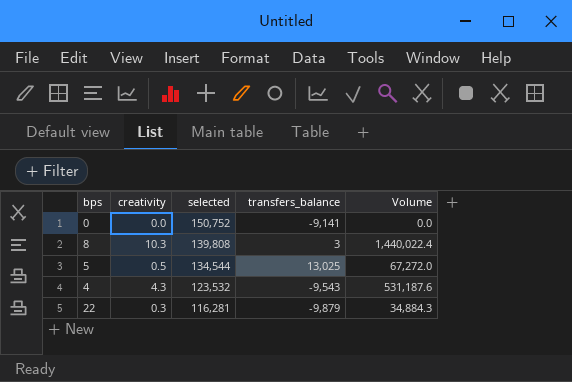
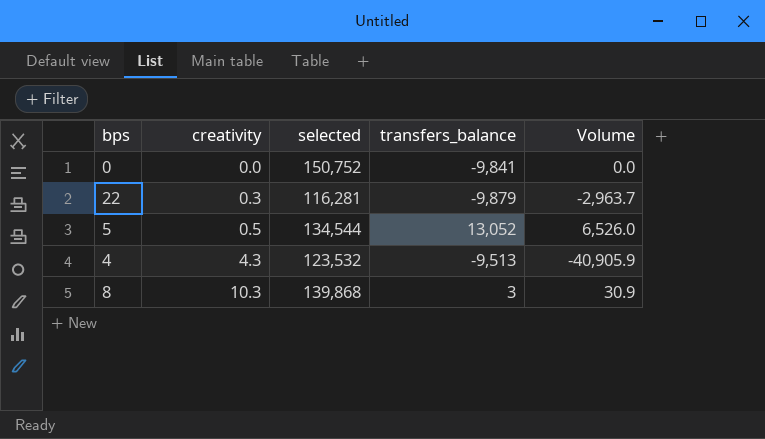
row order: selected descending -> creativity ascending
column Volume | formula: [creativity] * [selected] -> [creativity] * [transfers_balance]
0 | transfers_balance: -9,141 -> -9,841
5 | transfers_balance: 13,025 -> 13,052
4 | transfers_balance: -9,543 -> -9,513
8 | selected: 139,808 -> 139,868

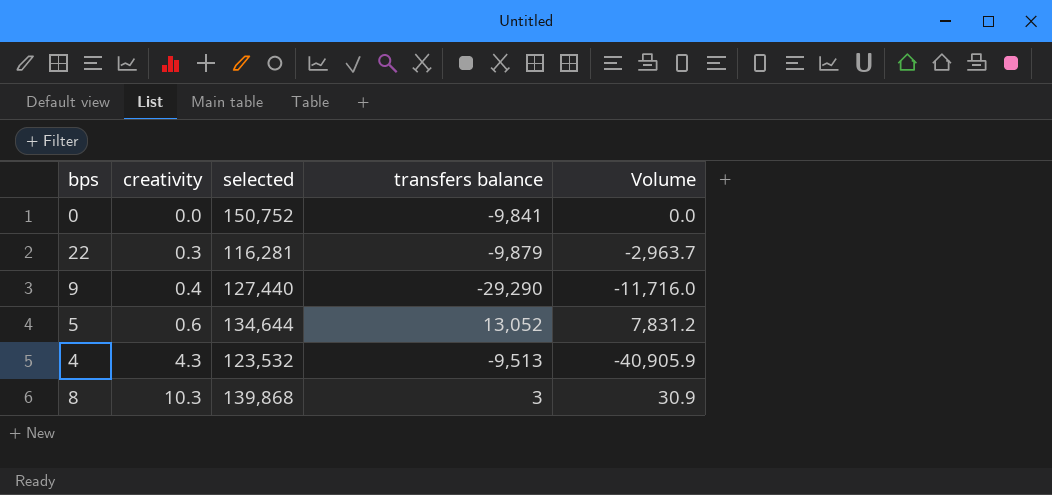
column name: transfers_balance -> transfers balance
row 9: none -> 0.4 | 127,440 | -29,290 | -11,716.0
5 | creativity: 0.5 -> 0.6
5 | selected: 134,544 -> 134,644
5 | Volume: 6,526.0 -> 7,831.2

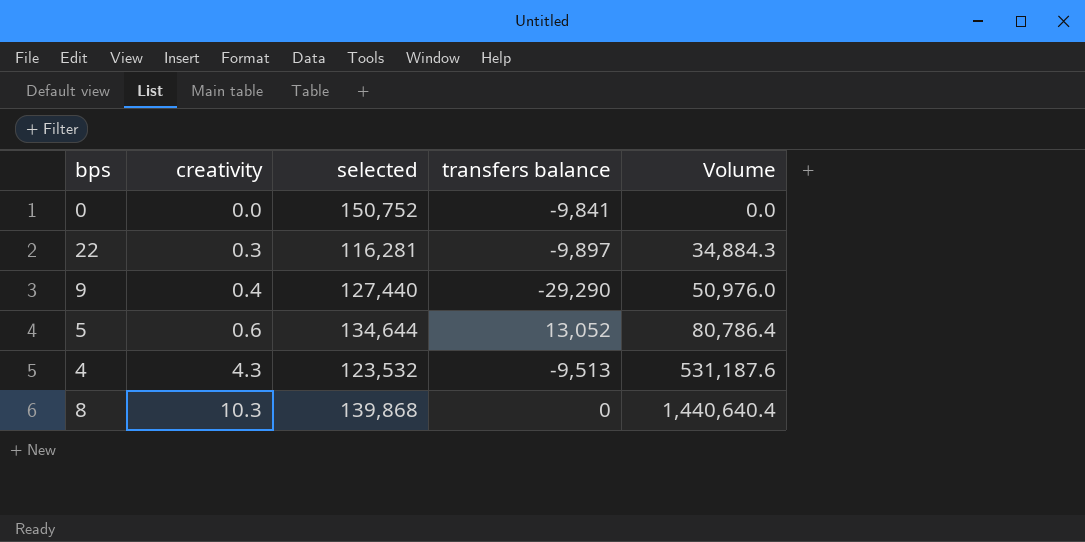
column Volume | formula: [creativity] * [transfers balance] -> [creativity] * [selected]
22 | transfers balance: -9,879 -> -9,897
8 | transfers balance: 3 -> 0

